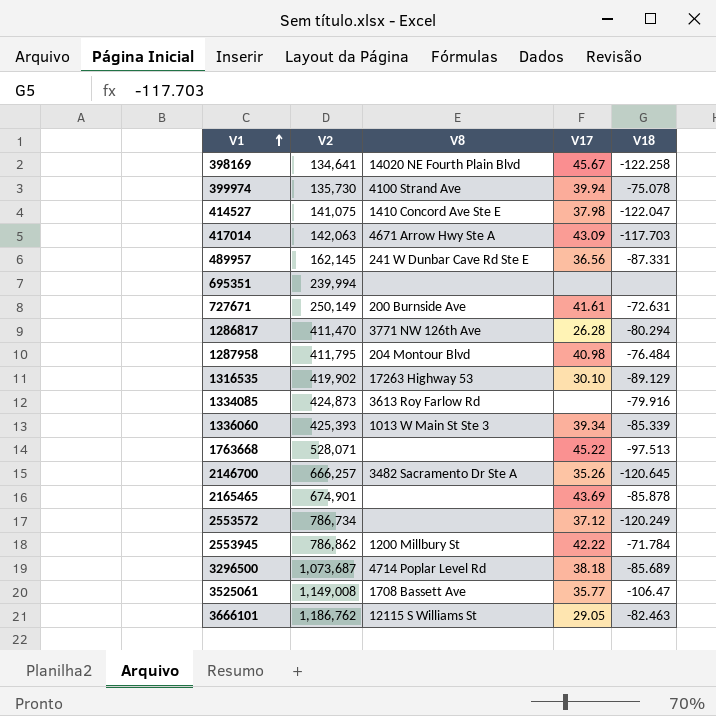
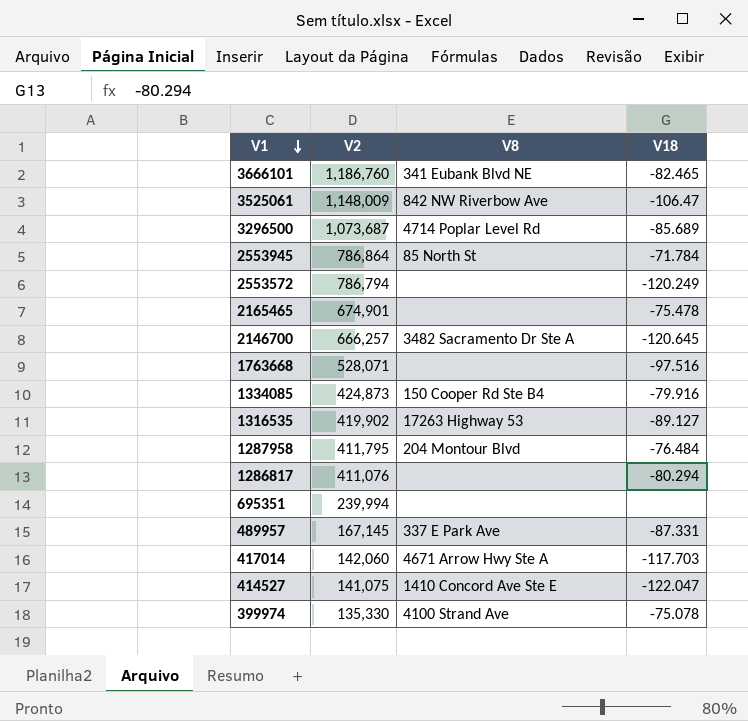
row order: V1 ascending -> V1 descending
column V17 | position: 4 -> none
row 398169: 134,641 | 14020 NE Fourth Plain Blvd | 45.67 | -122.258 -> none
row 727671: 250,149 | 200 Burnside Ave | 41.61 | -72.631 -> none
row 1336060: 425,393 | 1013 W Main St Ste 3 | 39.34 | -85.339 -> none
3666101 | V2: 1,186,762 -> 1,186,760
3666101 | V8: 12115 S Williams St -> 341 Eubank Blvd NE
3666101 | V18: -82.463 -> -82.465
3525061 | V2: 1,149,008 -> 1,148,009
3525061 | V8: 1708 Bassett Ave -> 842 NW Riverbow Ave
2553945 | V2: 786,862 -> 786,864
2553945 | V8: 1200 Millbury St -> 85 North St
2553572 | V2: 786,734 -> 786,794
2165465 | V18: -85.878 -> -75.478
1763668 | V18: -97.513 -> -97.516
1334085 | V8: 3613 Roy Farlow Rd -> 150 Cooper Rd Ste B4
1316535 | V18: -89.129 -> -89.127
1286817 | V2: 411,470 -> 411,076
1286817 | V8: 3771 NW 126th Ave -> none
489957 | V2: 162,145 -> 167,145
489957 | V8: 241 W Dunbar Cave Rd Ste E -> 337 E Park Ave
417014 | V2: 142,063 -> 142,060
399974 | V2: 135,730 -> 135,330

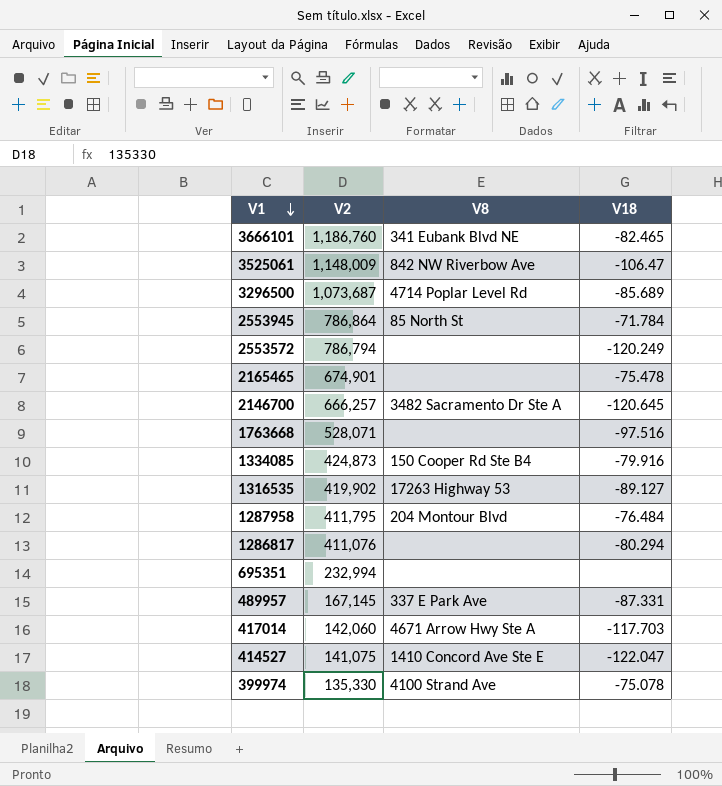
695351 | V2: 239,994 -> 232,994

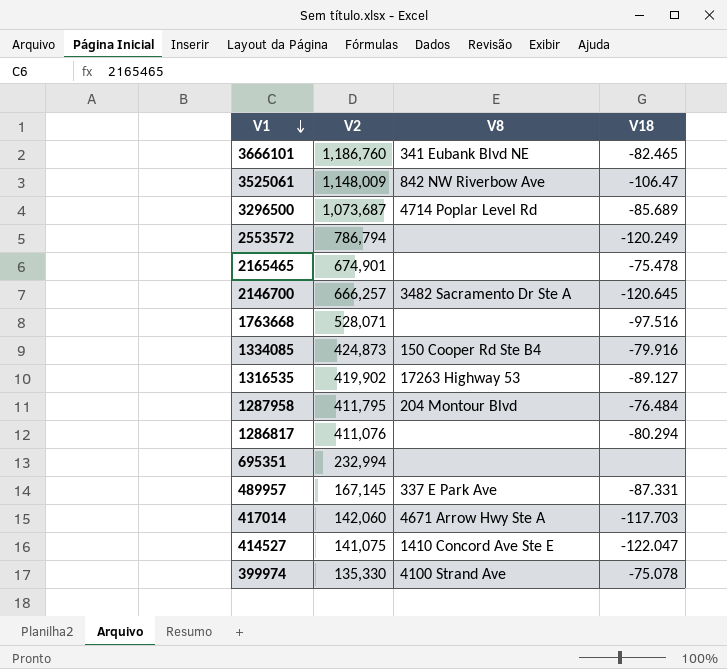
row 2553945: 786,864 | 85 North St | -71.784 -> none

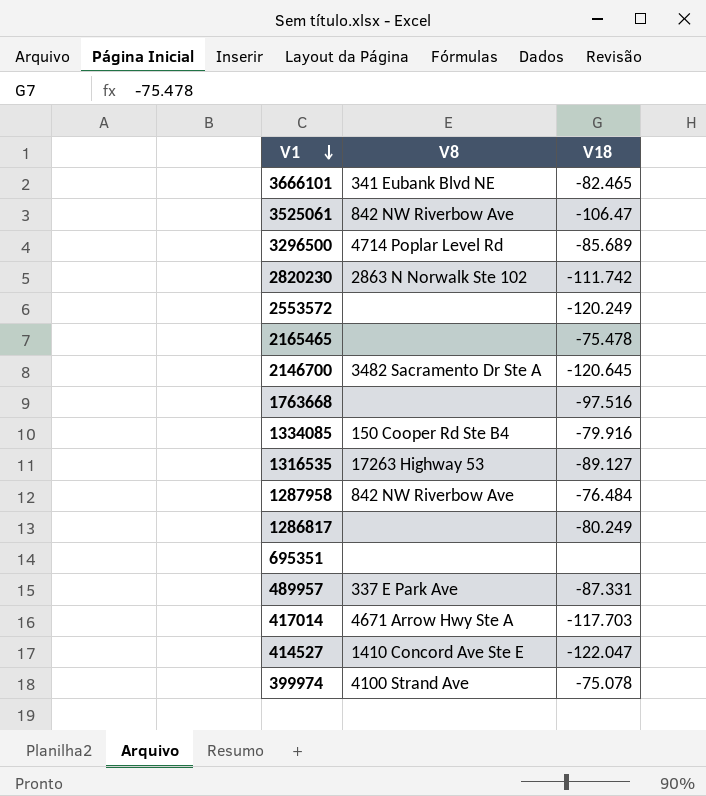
column V2 | position: 2 -> none
row 2820230: none -> 2863 N Norwalk Ste 102 | -111.742
1287958 | V8: 204 Montour Blvd -> 842 NW Riverbow Ave
1286817 | V18: -80.294 -> -80.249

